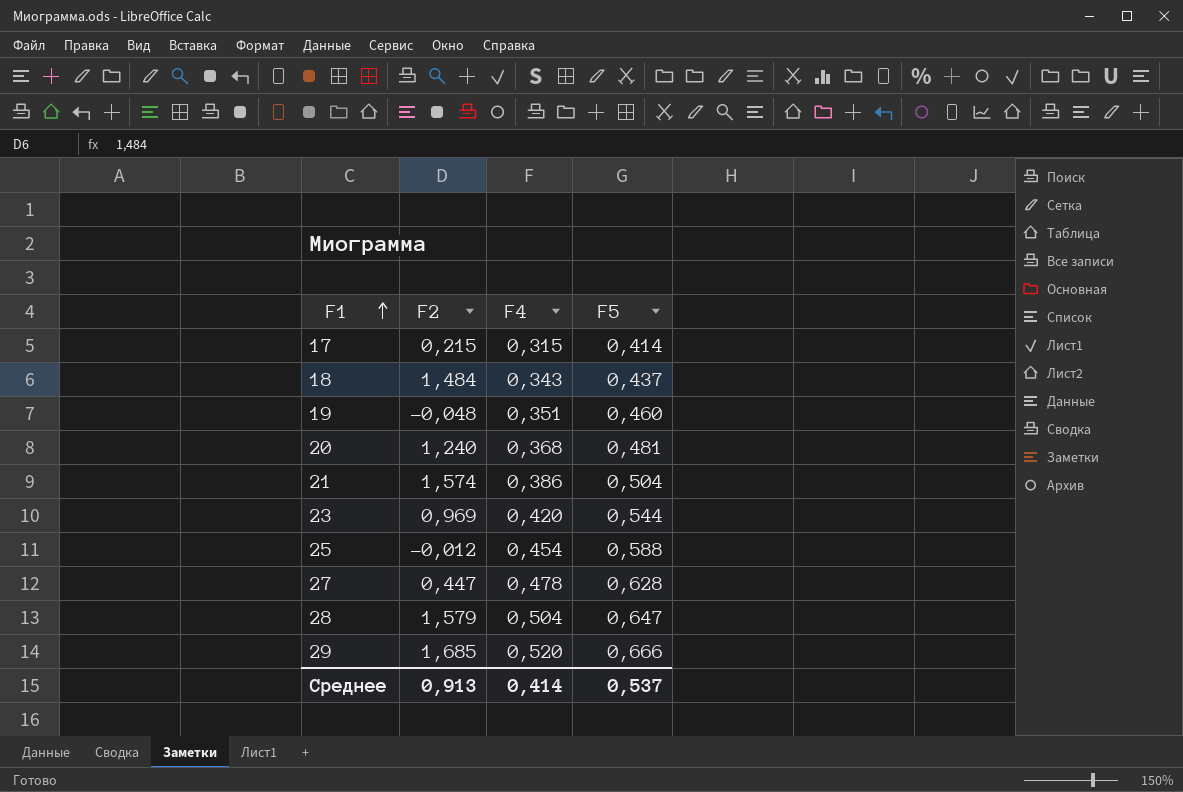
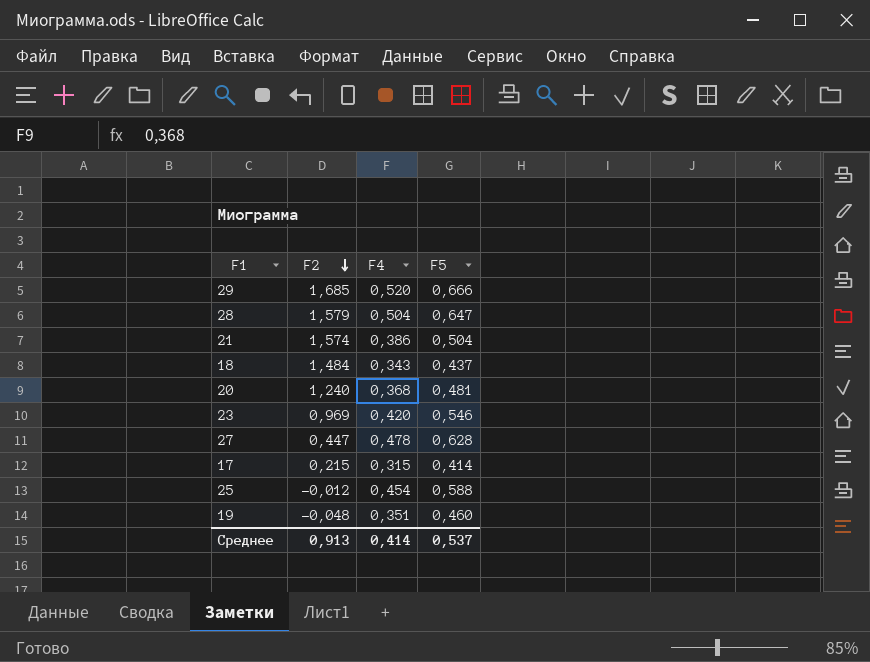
row order: F1 ascending -> F2 descending
23 | F5: 0,544 -> 0,546

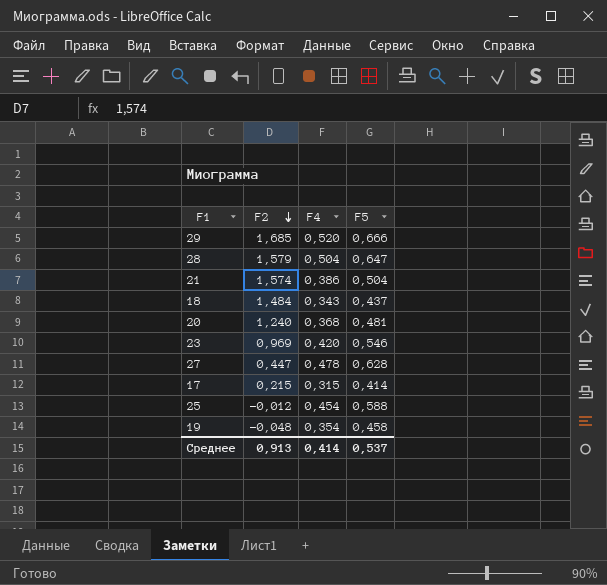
19 | F4: 0,351 -> 0,354
19 | F5: 0,460 -> 0,458

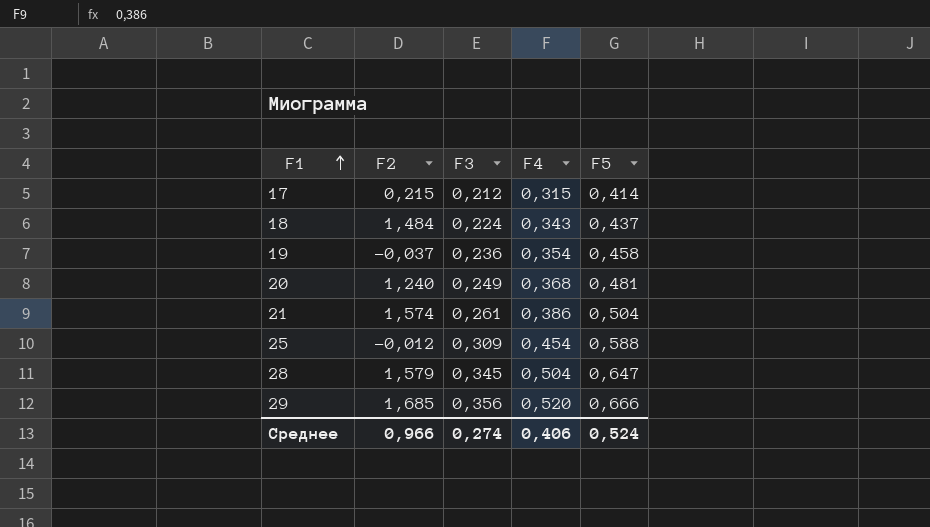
row order: F2 descending -> F1 ascending
column F3 | position: none -> 3
row 23: 0,969 | 0,420 | 0,546 -> none
row 27: 0,447 | 0,478 | 0,628 -> none
19 | F2: -0,048 -> -0,037
Среднее | F2: 0,913 -> 0,966
Среднее | F4: 0,414 -> 0,406
Среднее | F5: 0,537 -> 0,524

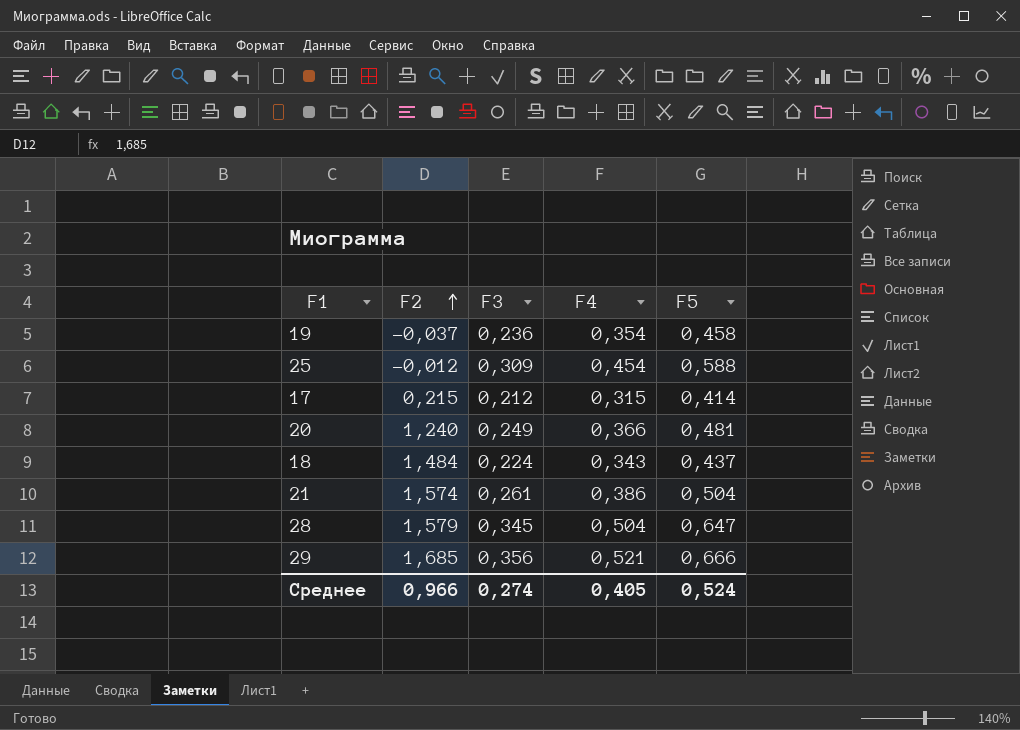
row order: F1 ascending -> F2 ascending
20 | F4: 0,368 -> 0,366
29 | F4: 0,520 -> 0,521
Среднее | F4: 0,406 -> 0,405

